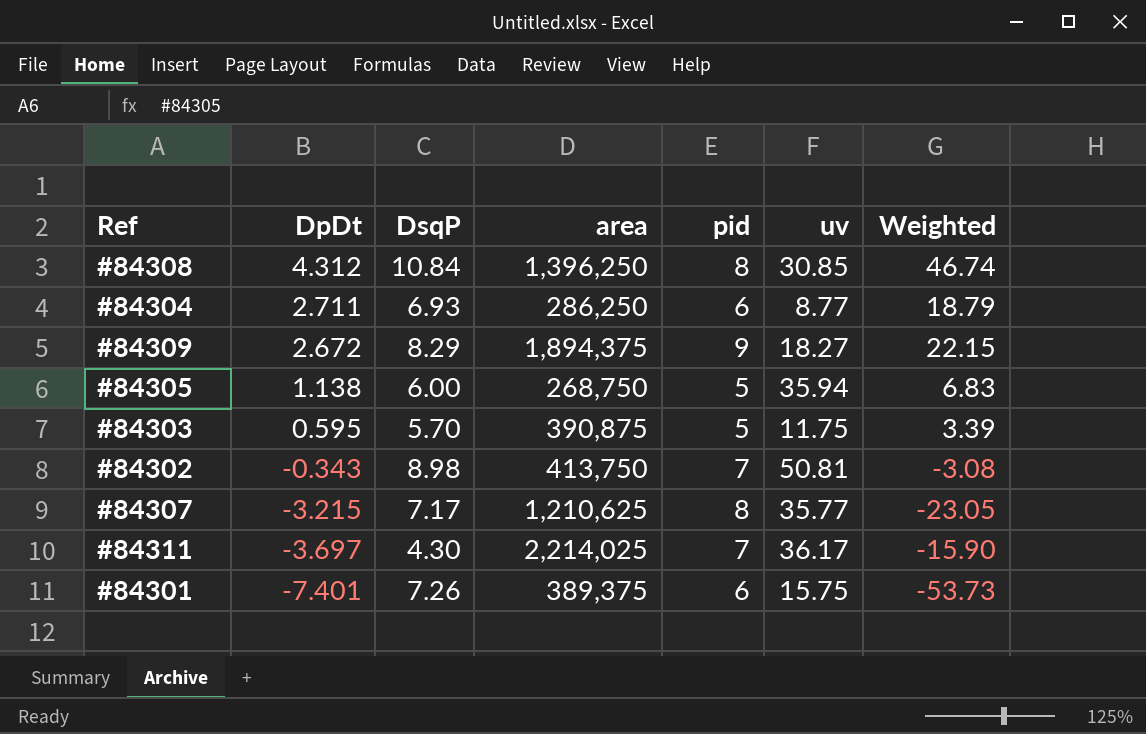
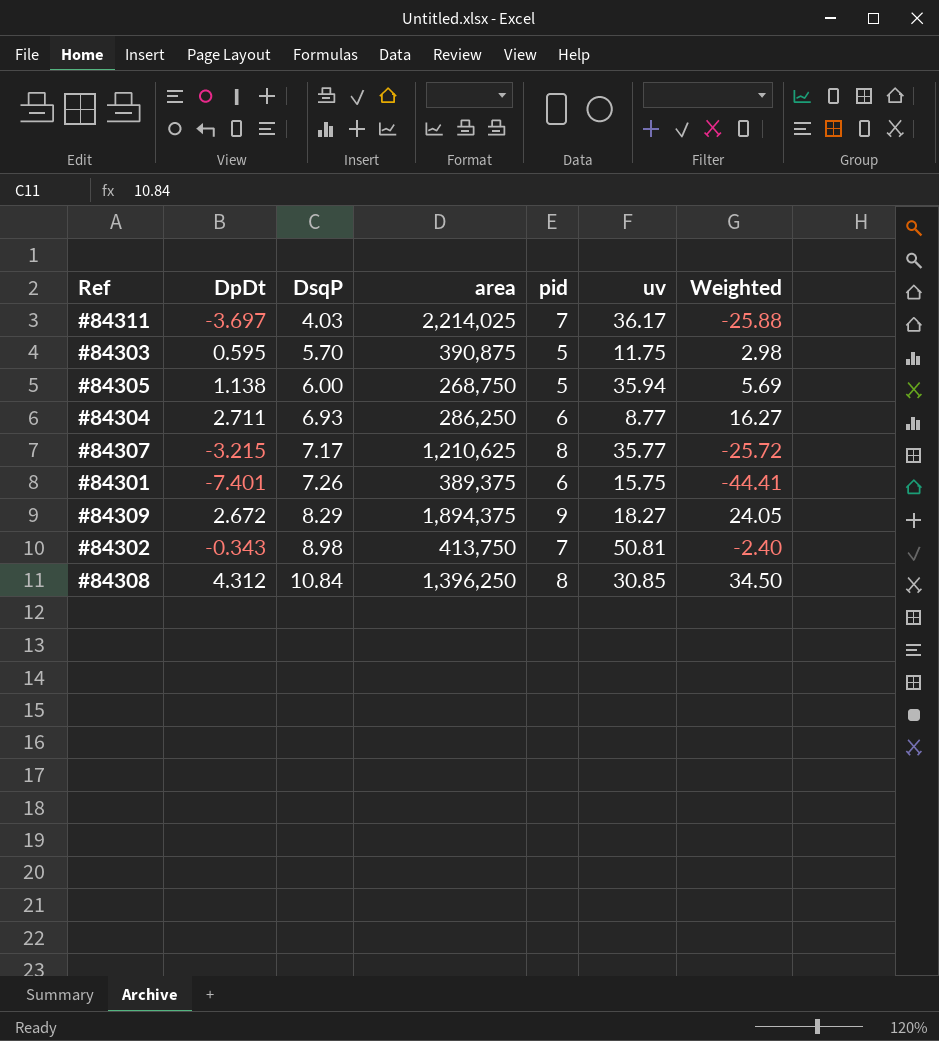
row order: DpDt descending -> DsqP ascending
column Weighted | formula: [DpDt] * [DsqP] -> [DpDt] * [pid]
#84311 | DsqP: 4.30 -> 4.03

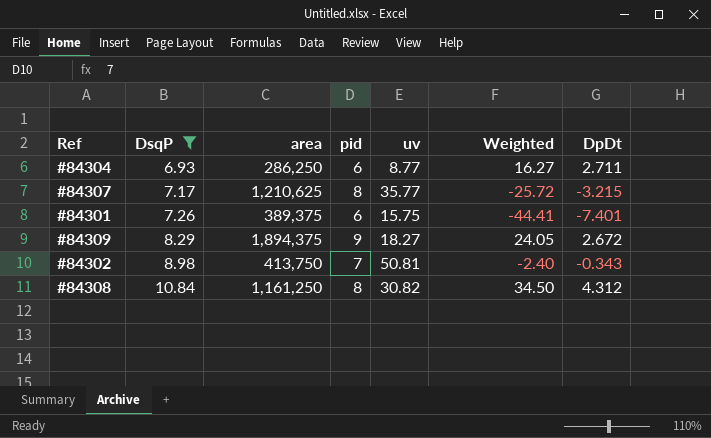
filter: none -> DsqP >= 6.93
column DpDt | position: 2 -> 7
#84308 | area: 1,396,250 -> 1,161,250
#84308 | uv: 30.85 -> 30.82

